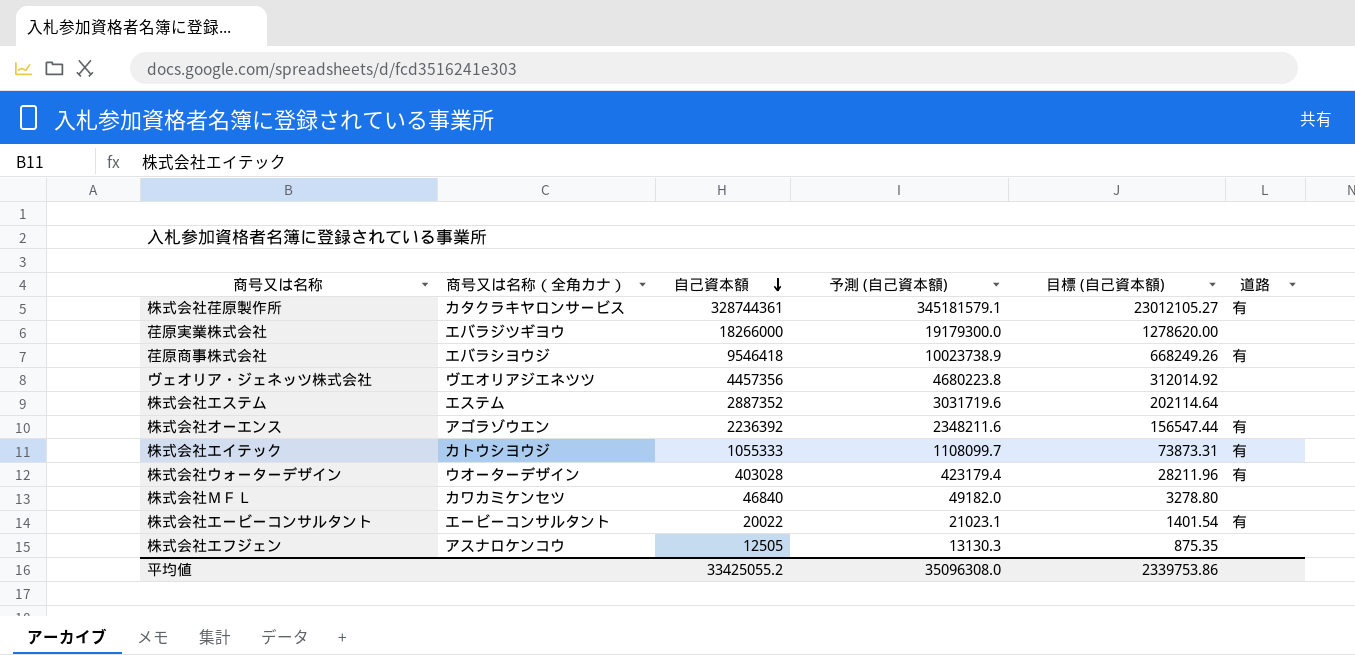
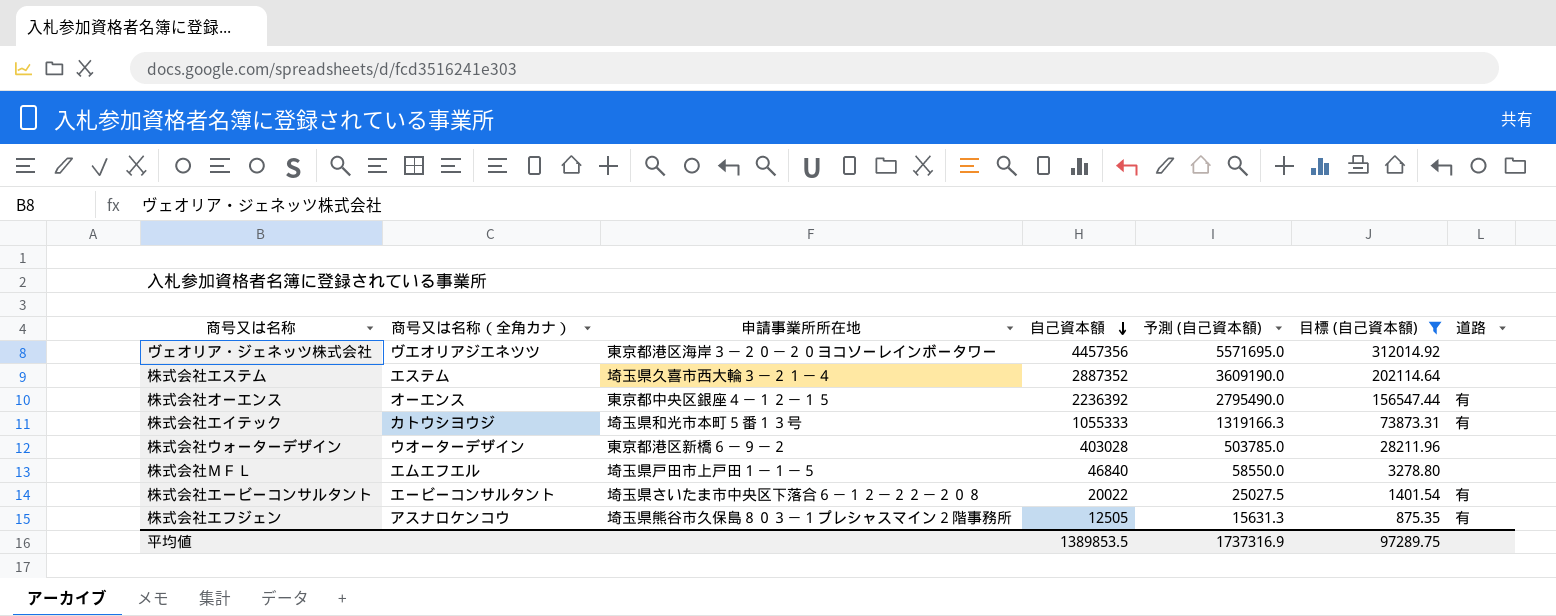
filter: none -> 目標 (自己資本額) <= 312014.92
column 申請事業所所在地 | position: none -> 3
column 予測 (自己資本額) | formula: [自己資本額] * 1.05 -> [自己資本額] * 1.25
株式会社オーエンス | 商号又は名称（全角カナ）: アゴラゾウエン -> オーエンス
株式会社ウォーターデザイン | 道路: 有 -> none
株式会社ＭＦＬ | 商号又は名称（全角カナ）: カワカミケンセツ -> エムエフエル
株式会社エフジェン | 道路: none -> 有
平均値 | 自己資本額: 33425055.2 -> 1389853.5
平均値 | 予測 (自己資本額): 35096308.0 -> 1737316.9
平均値 | 目標 (自己資本額): 2339753.86 -> 97289.75

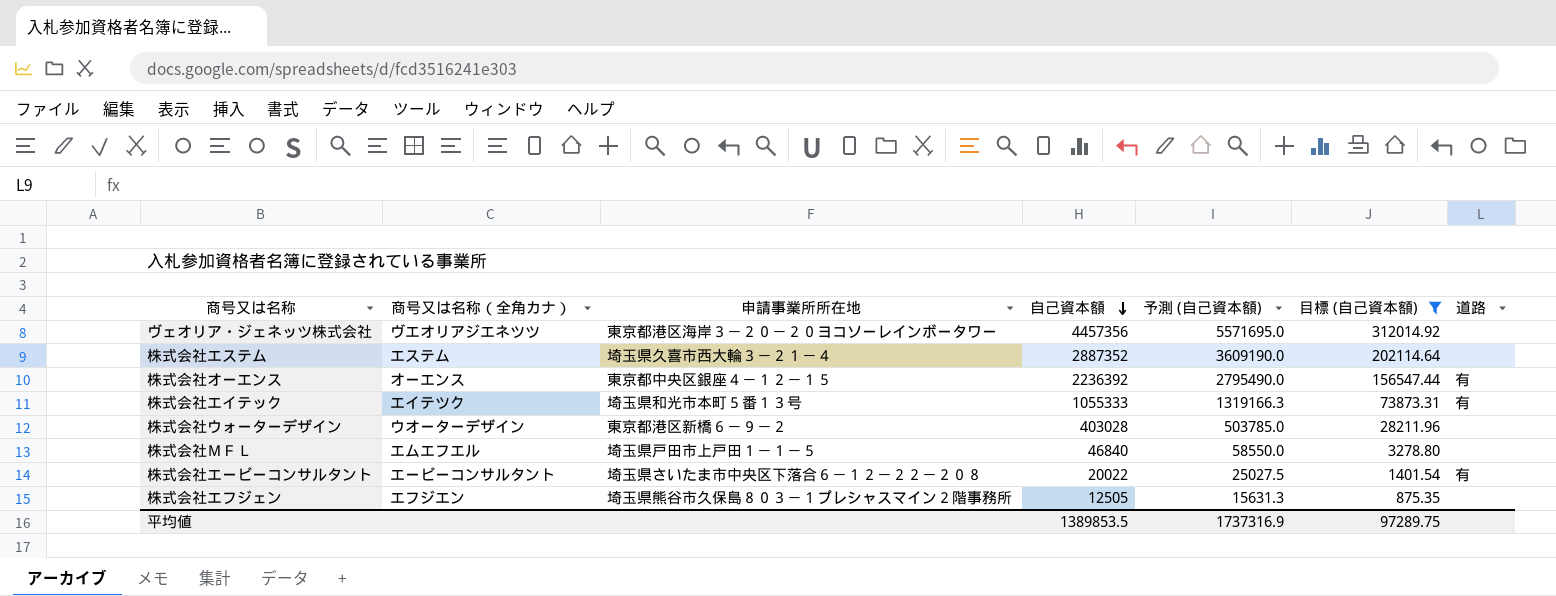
株式会社エイテック | 商号又は名称（全角カナ）: カトウシヨウジ -> エイテツク
株式会社エフジェン | 商号又は名称（全角カナ）: アスナロケンコウ -> エフジエン
株式会社エフジェン | 道路: 有 -> none

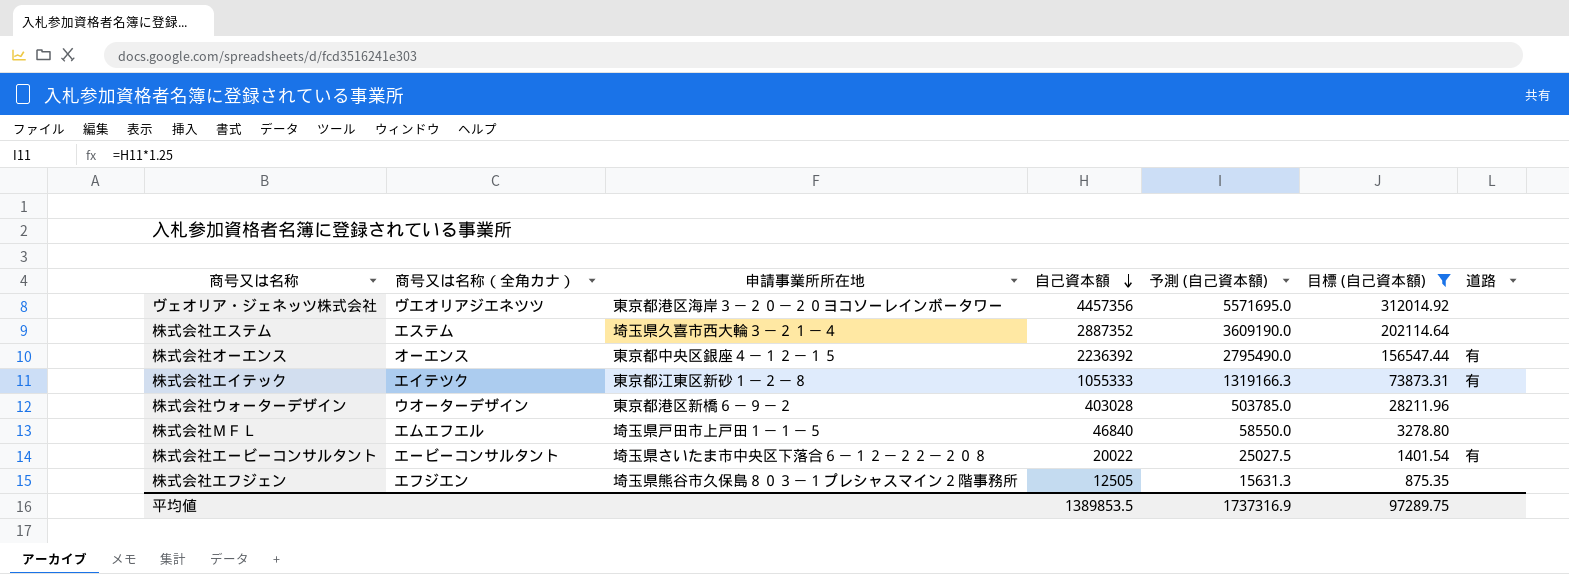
株式会社エイテック | 申請事業所所在地: 埼玉県和光市本町５番１３号 -> 東京都江東区新砂１－２－８

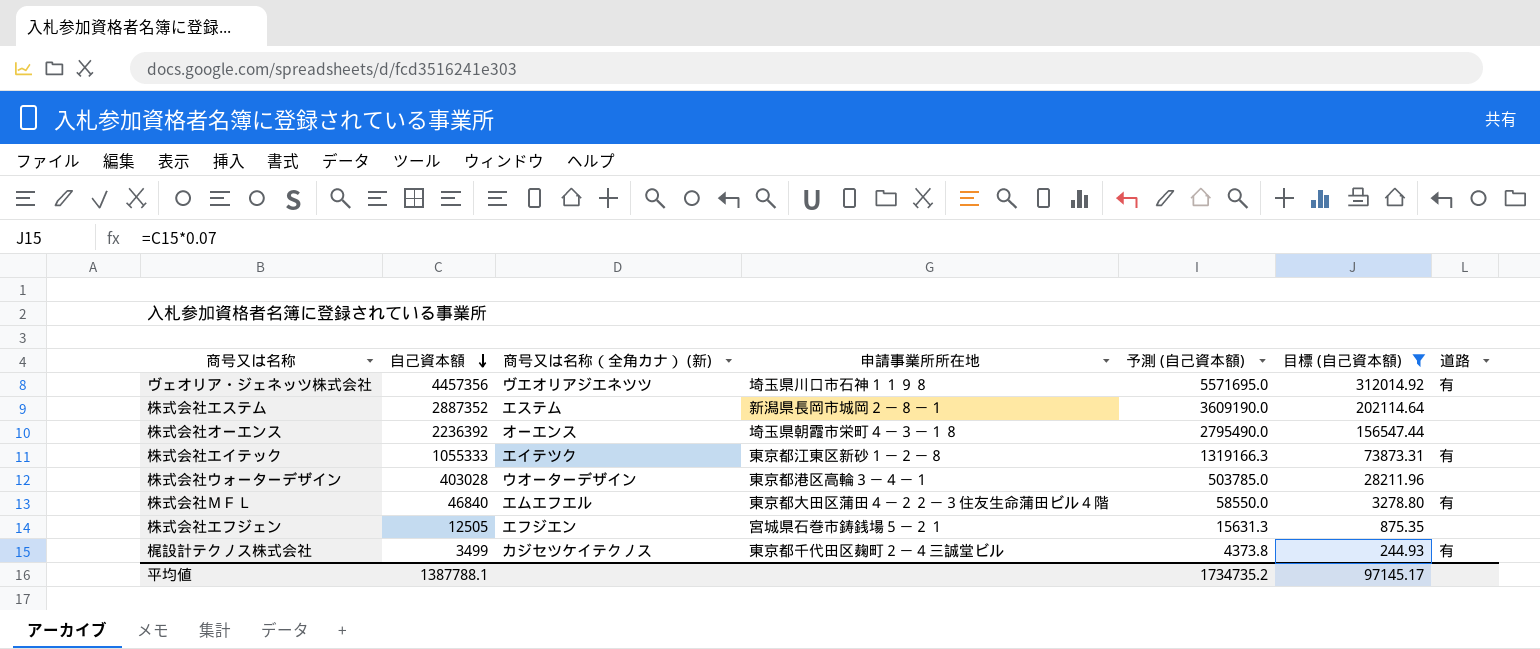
column 自己資本額 | position: 4 -> 2
column name: 商号又は名称（全角カナ） -> 商号又は名称（全角カナ） (新)
row 株式会社エービーコンサルタント: エービーコンサルタント | 埼玉県さいたま市中央区下落合６－１２－２２－２０８ | 20022 | 25027.5 | 1401.54 | 有 -> none
ヴェオリア・ジェネッツ株式会社 | 申請事業所所在地: 東京都港区海岸３－２０－２０ヨコソーレインボータワー -> 埼玉県川口市石神１１９８
ヴェオリア・ジェネッツ株式会社 | 道路: none -> 有
株式会社エステム | 申請事業所所在地: 埼玉県久喜市西大輪３－２１－４ -> 新潟県長岡市城岡２－８－１
株式会社オーエンス | 申請事業所所在地: 東京都中央区銀座４－１２－１５ -> 埼玉県朝霞市栄町４－３－１８
株式会社オーエンス | 道路: 有 -> none
株式会社ウォーターデザイン | 申請事業所所在地: 東京都港区新橋６－９－２ -> 東京都港区高輪３－４－１
株式会社ＭＦＬ | 申請事業所所在地: 埼玉県戸田市上戸田１－１－５ -> 東京都大田区蒲田４－２２－３住友生命蒲田ビル４階
株式会社ＭＦＬ | 道路: none -> 有
株式会社エフジェン | 申請事業所所在地: 埼玉県熊谷市久保島８０３－１プレシャスマイン２階事務所 -> 宮城県石巻市鋳銭場５－２１
row 梶設計テクノス株式会社: none -> 3499 | カジセツケイテクノス | 東京都千代田区麹町２－４三誠堂ビル | 4373.8 | 244.93 | 有
平均値 | 自己資本額: 1389853.5 -> 1387788.1
平均値 | 予測 (自己資本額): 1737316.9 -> 1734735.2
平均値 | 目標 (自己資本額): 97289.75 -> 97145.17

